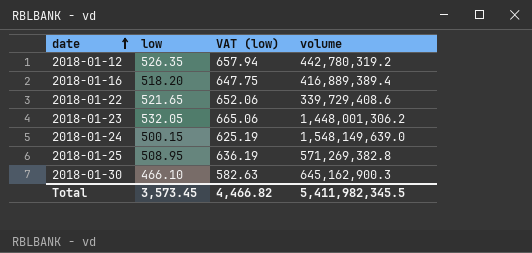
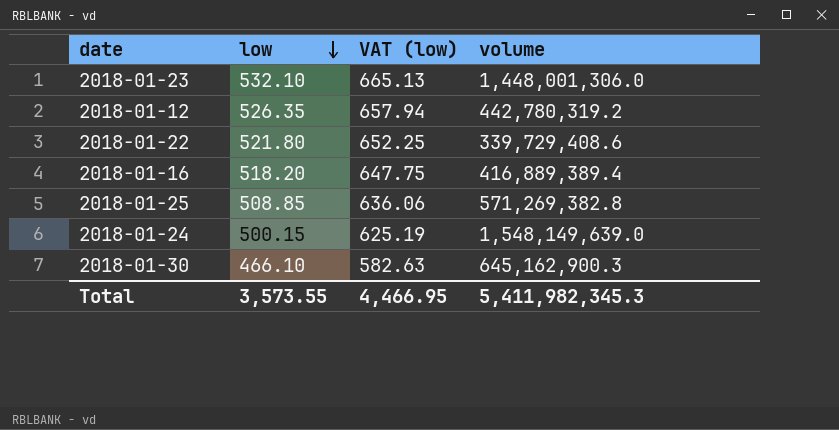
row order: date ascending -> low descending
2018-01-23 | low: 532.05 -> 532.10
2018-01-23 | VAT (low): 665.06 -> 665.13
2018-01-23 | volume: 1,448,001,306.2 -> 1,448,001,306.0
2018-01-22 | low: 521.65 -> 521.80
2018-01-22 | VAT (low): 652.06 -> 652.25
2018-01-25 | low: 508.95 -> 508.85
2018-01-25 | VAT (low): 636.19 -> 636.06
Total | low: 3,573.45 -> 3,573.55
Total | VAT (low): 4,466.82 -> 4,466.95
Total | volume: 5,411,982,345.5 -> 5,411,982,345.3

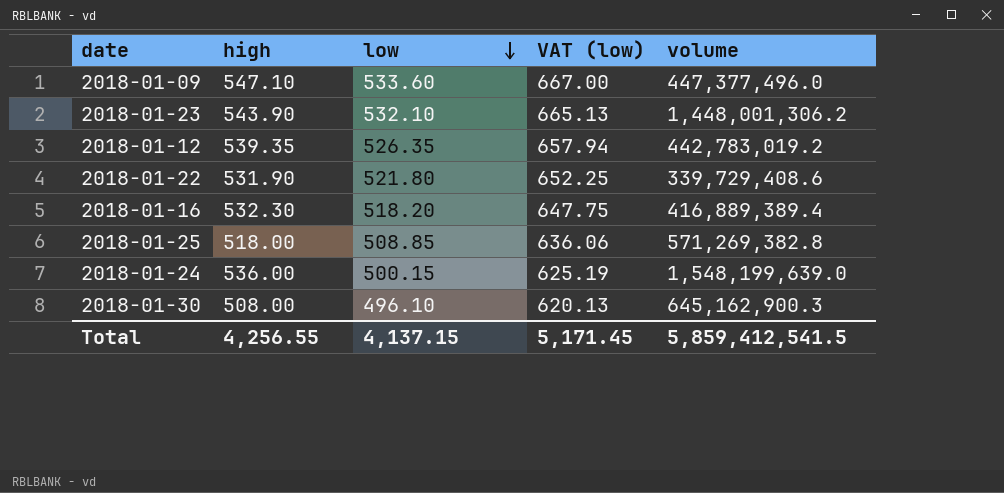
column high | position: none -> 2
row 2018-01-09: none -> 547.10 | 533.60 | 667.00 | 447,377,496.0
2018-01-23 | volume: 1,448,001,306.0 -> 1,448,001,306.2
2018-01-12 | volume: 442,780,319.2 -> 442,783,019.2
2018-01-24 | volume: 1,548,149,639.0 -> 1,548,199,639.0
2018-01-30 | low: 466.10 -> 496.10
2018-01-30 | VAT (low): 582.63 -> 620.13
Total | low: 3,573.55 -> 4,137.15
Total | VAT (low): 4,466.95 -> 5,171.45
Total | volume: 5,411,982,345.3 -> 5,859,412,541.5

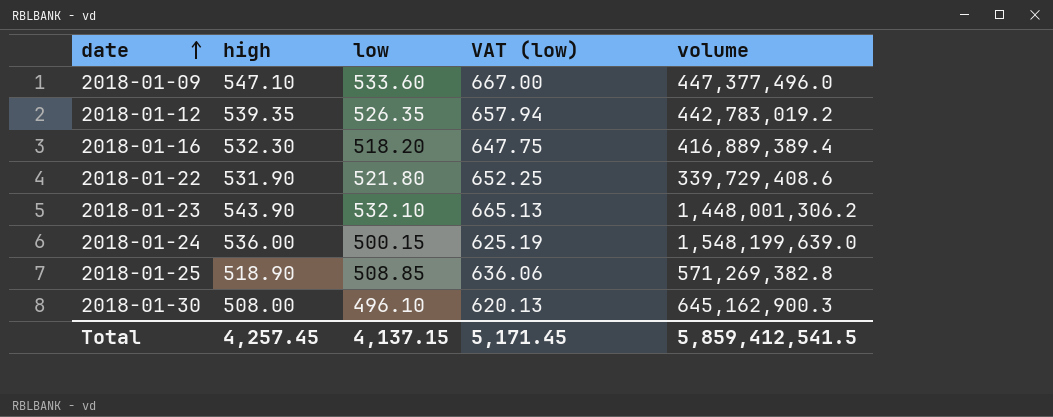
row order: low descending -> date ascending
2018-01-25 | high: 518.00 -> 518.90
Total | high: 4,256.55 -> 4,257.45

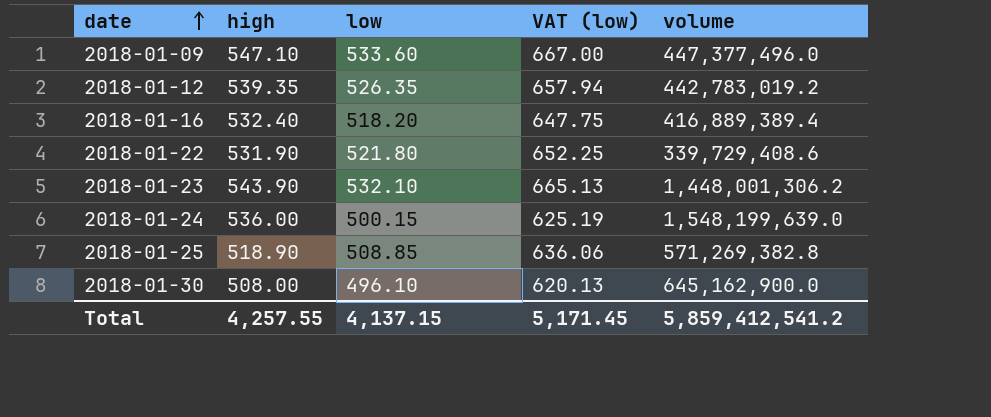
2018-01-16 | high: 532.30 -> 532.40
2018-01-30 | volume: 645,162,900.3 -> 645,162,900.0
Total | high: 4,257.45 -> 4,257.55
Total | volume: 5,859,412,541.5 -> 5,859,412,541.2

